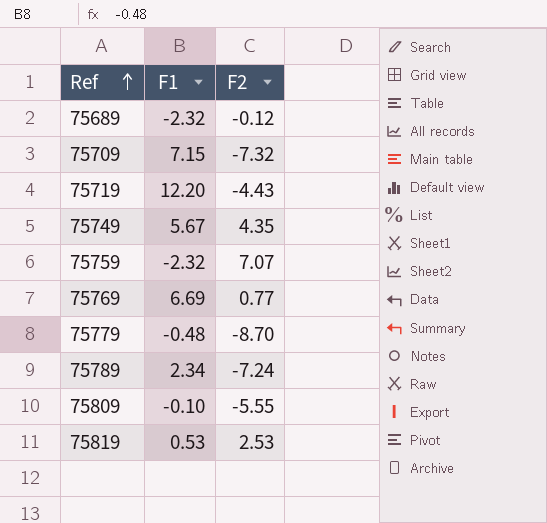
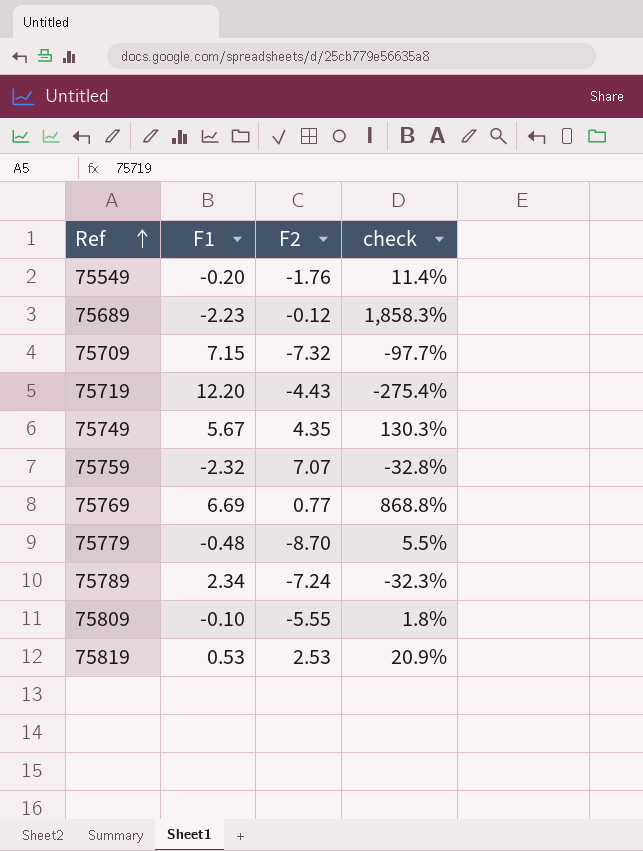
column check | formula: none -> [F1] / [F2]
row 75549: none -> -0.20 | -1.76 | 11.4%
75689 | F1: -2.32 -> -2.23

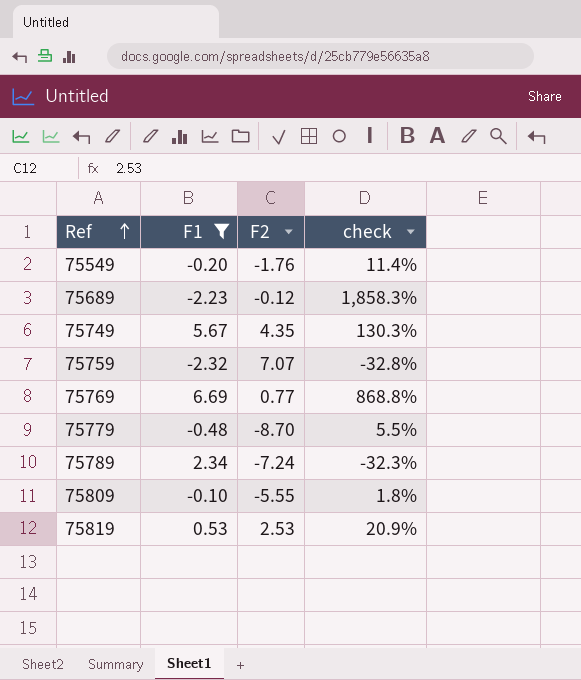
filter: none -> F1 <= 6.69

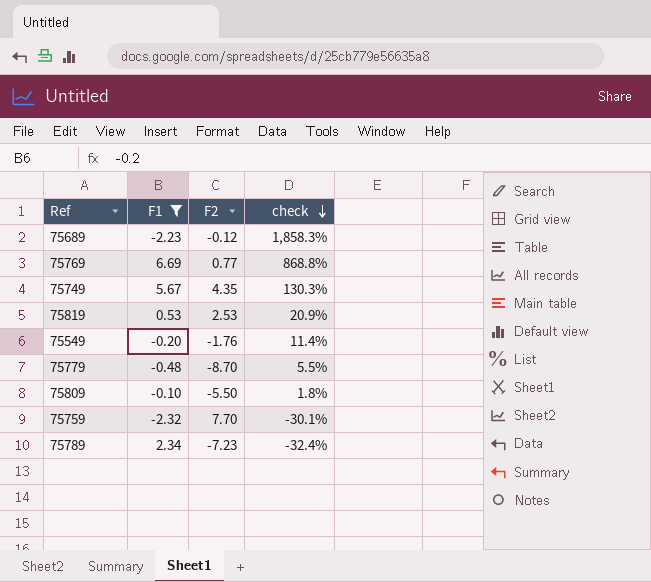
row order: Ref ascending -> check descending
75809 | F2: -5.55 -> -5.50
75759 | F2: 7.07 -> 7.70
75759 | check: -32.8% -> -30.1%
75789 | F2: -7.24 -> -7.23
75789 | check: -32.3% -> -32.4%

